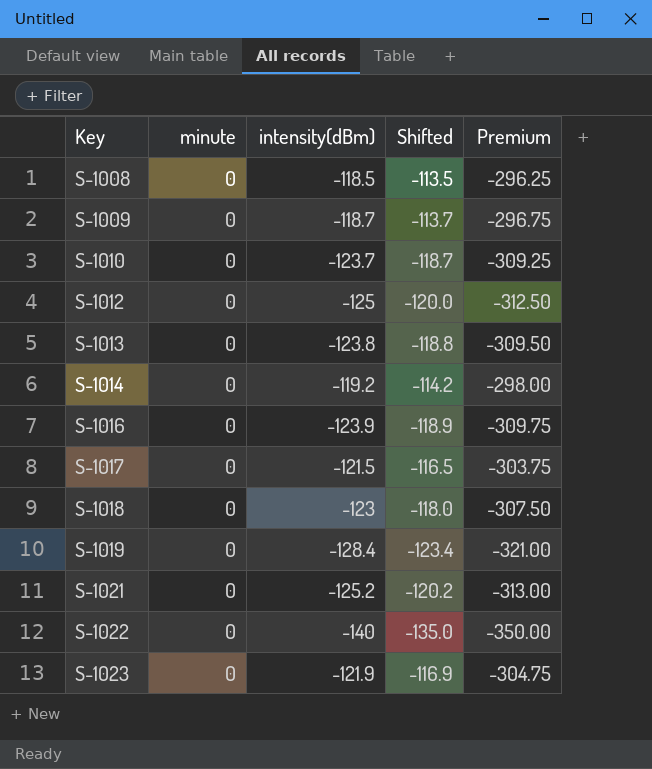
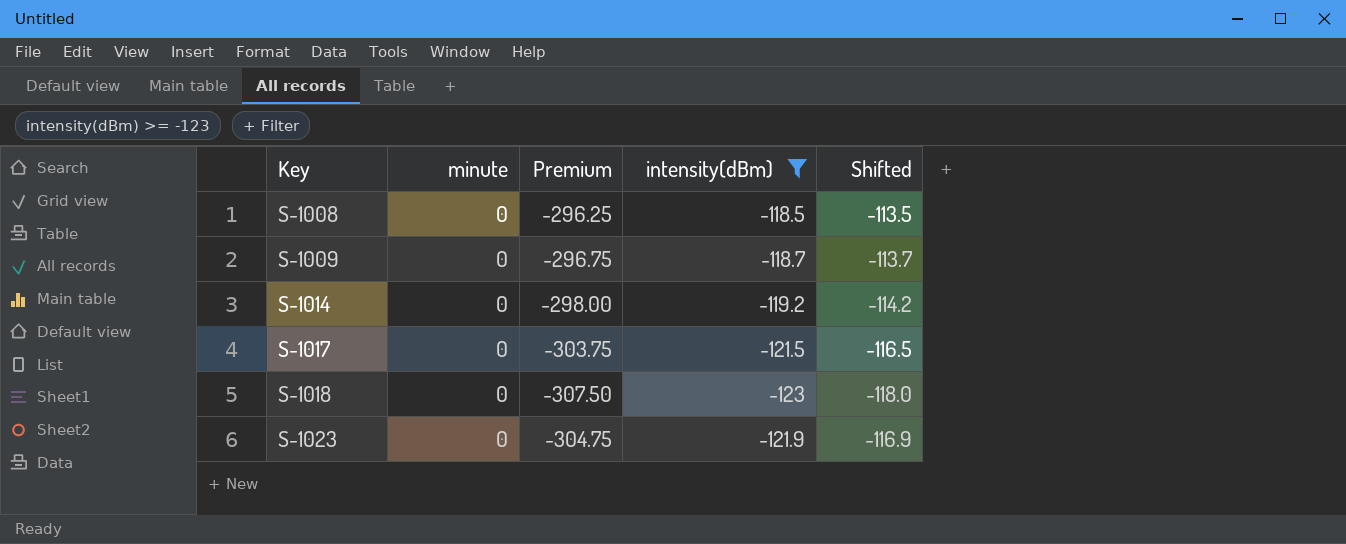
filter: none -> intensity(dBm) >= -123
column Premium | position: 5 -> 3

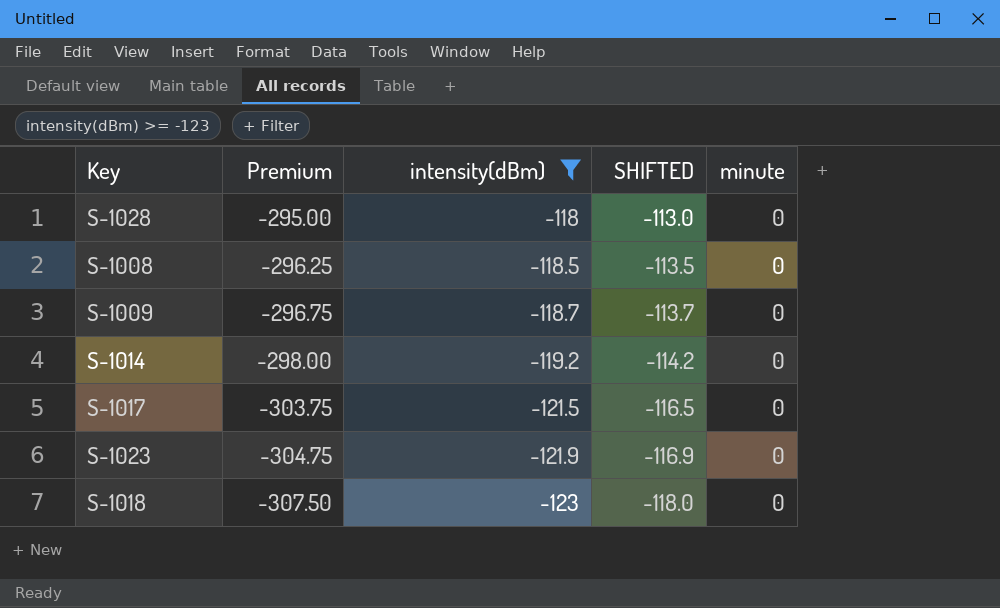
row order: Key ascending -> Premium descending
column name: Shifted -> SHIFTED
column minute | position: 2 -> 5
row S-1028: none -> -295.00 | -118 | -113.0 | 0

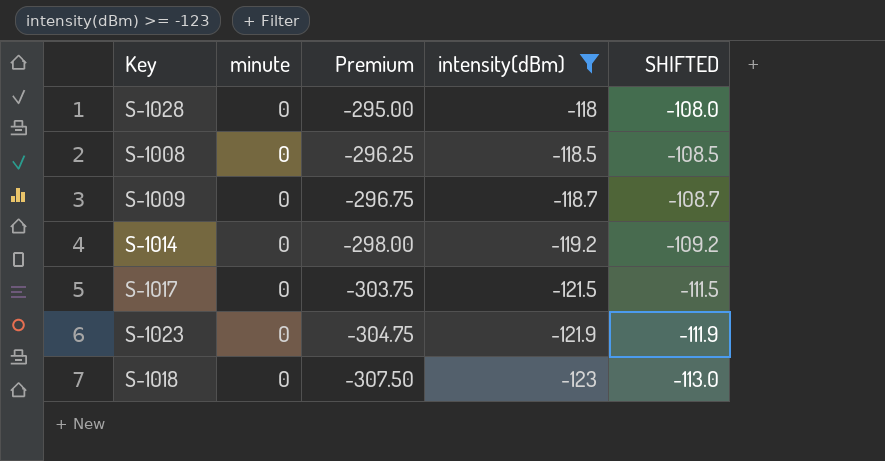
column minute | position: 5 -> 2
column SHIFTED | formula: [intensity(dBm)] + 5 -> [intensity(dBm)] + 10

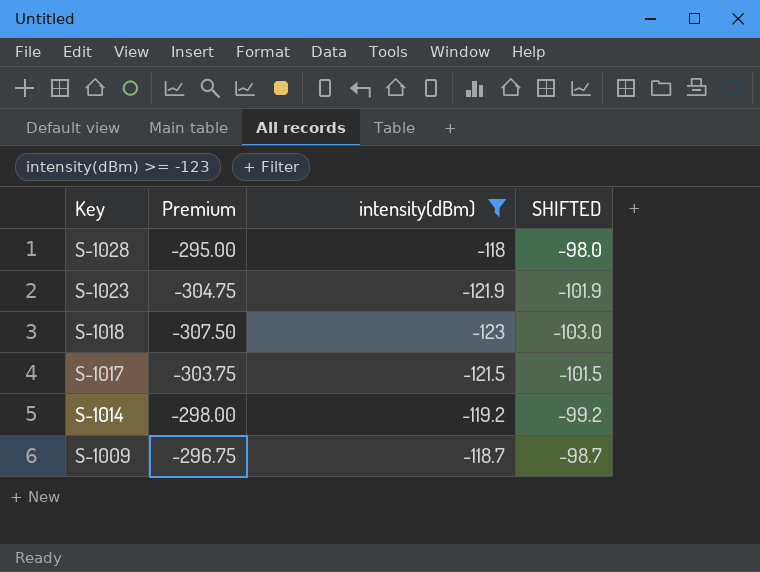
row order: Premium descending -> Key descending
column minute | position: 2 -> none
column SHIFTED | formula: [intensity(dBm)] + 10 -> [intensity(dBm)] + 20
row S-1008: 0 | -296.25 | -118.5 | -108.5 -> none

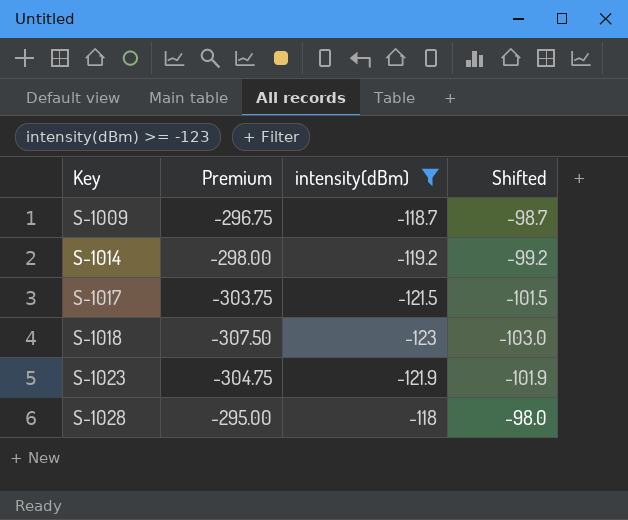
row order: Key descending -> Key ascending
column name: SHIFTED -> Shifted

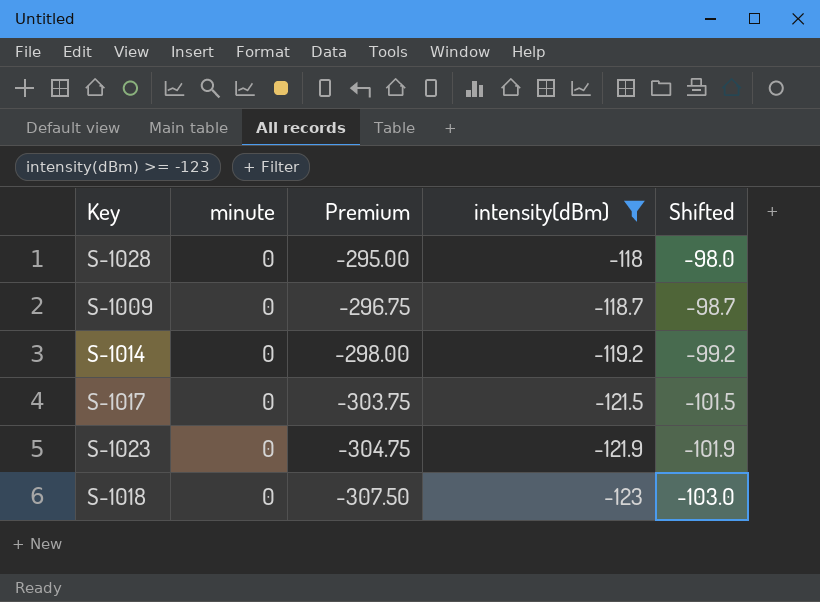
row order: Key ascending -> Premium descending
column minute | position: none -> 2

